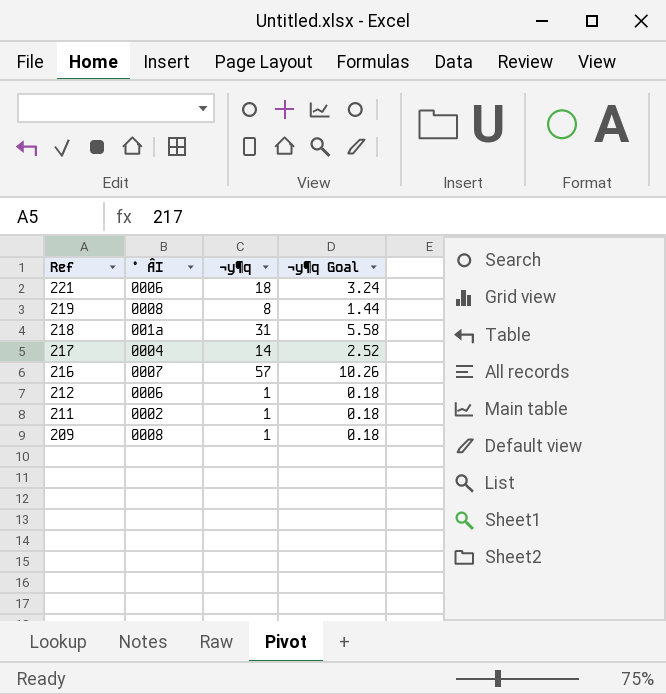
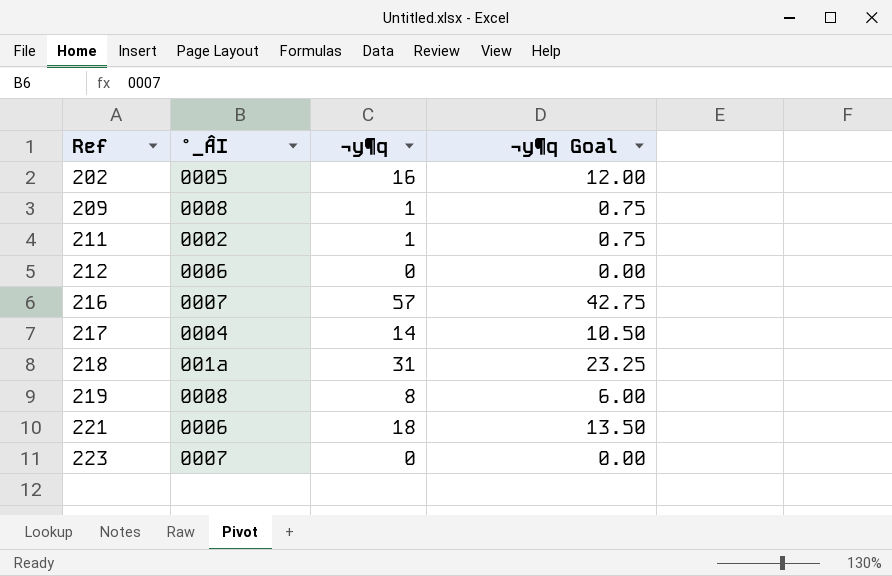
row order: Ref descending -> Ref ascending
column name: ° ÂI -> °_ÂI
column ¬y¶q Goal | formula: [¬y¶q] * 0.18 -> [¬y¶q] * 0.75
row 202: none -> 0005 | 16 | 12.00
212 | ¬y¶q: 1 -> 0
row 223: none -> 0007 | 0 | 0.00

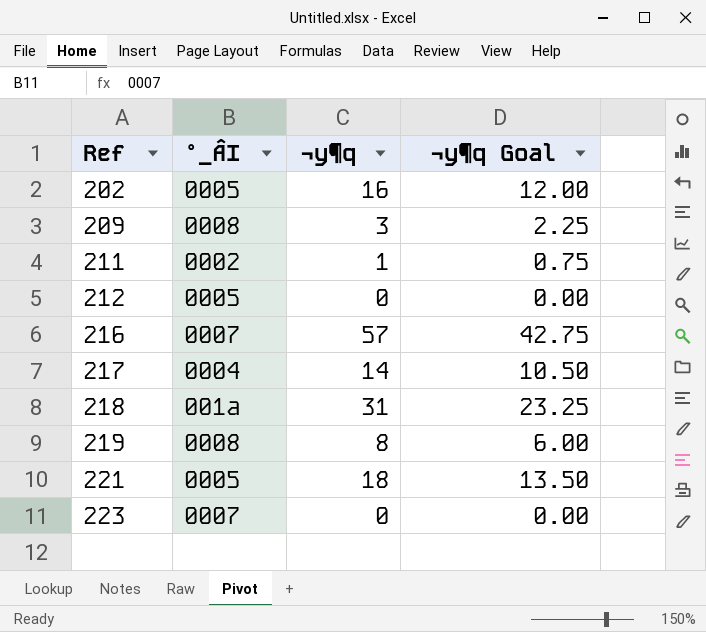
209 | ¬y¶q: 1 -> 3
209 | ¬y¶q Goal: 0.75 -> 2.25
212 | °_ÂI: 0006 -> 0005
221 | °_ÂI: 0006 -> 0005

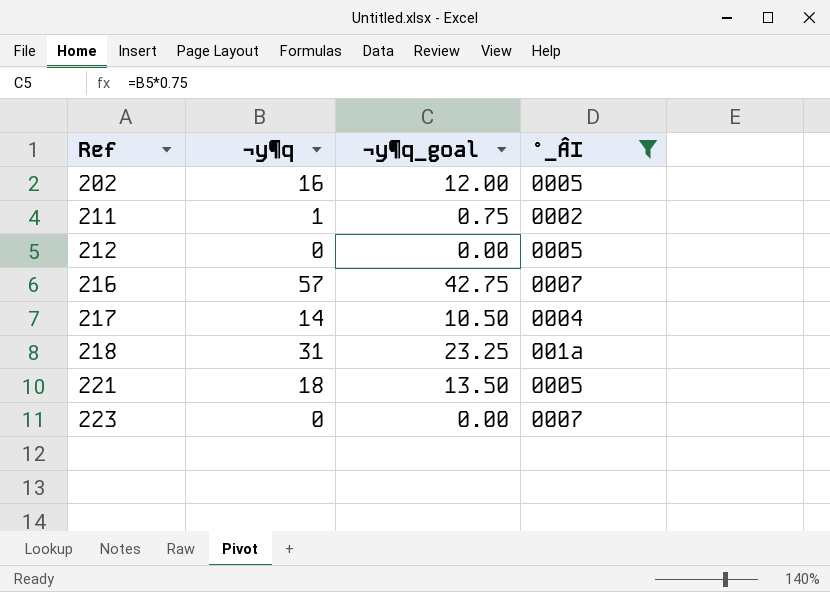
filter: none -> °_ÂI != 0008
column name: ¬y¶q Goal -> ¬y¶q_goal
column °_ÂI | position: 2 -> 4

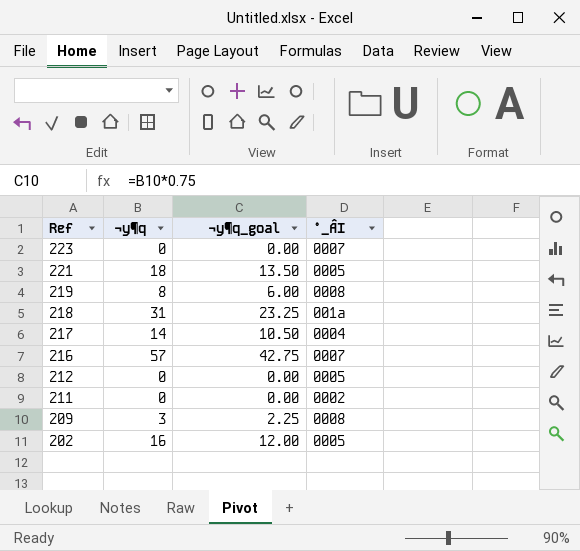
filter: °_ÂI != 0008 -> none
row order: Ref ascending -> Ref descending
211 | ¬y¶q: 1 -> 0
211 | ¬y¶q_goal: 0.75 -> 0.00

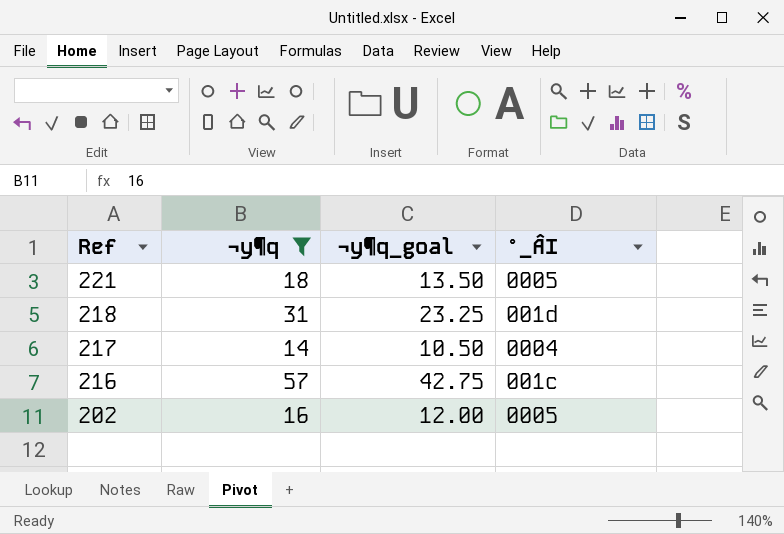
filter: none -> ¬y¶q >= 14
218 | °_ÂI: 001a -> 001d
216 | °_ÂI: 0007 -> 001c

